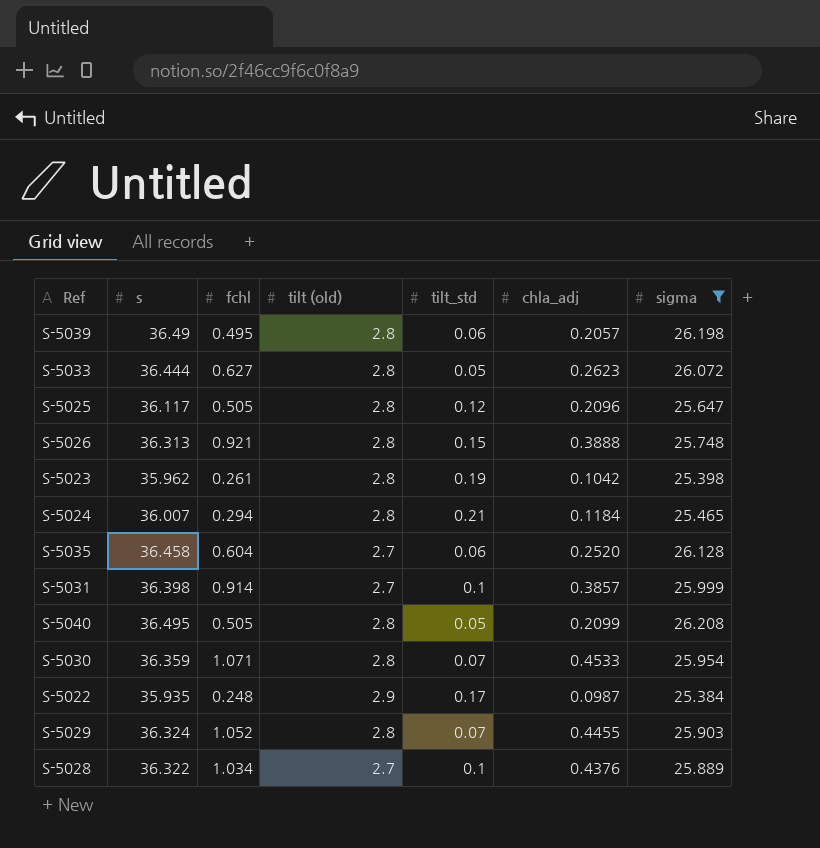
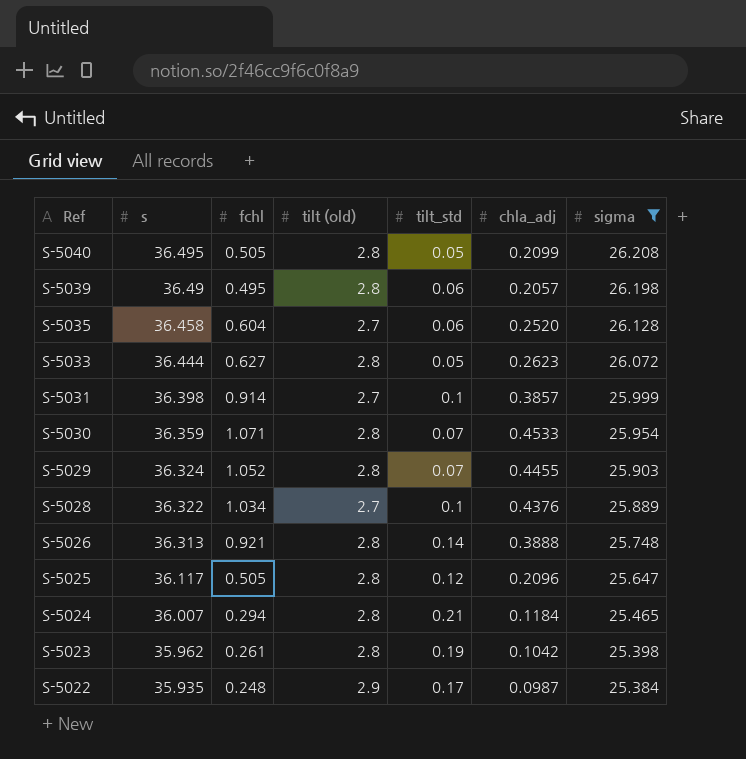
row order: none -> Ref descending
S-5026 | tilt_std: 0.15 -> 0.14

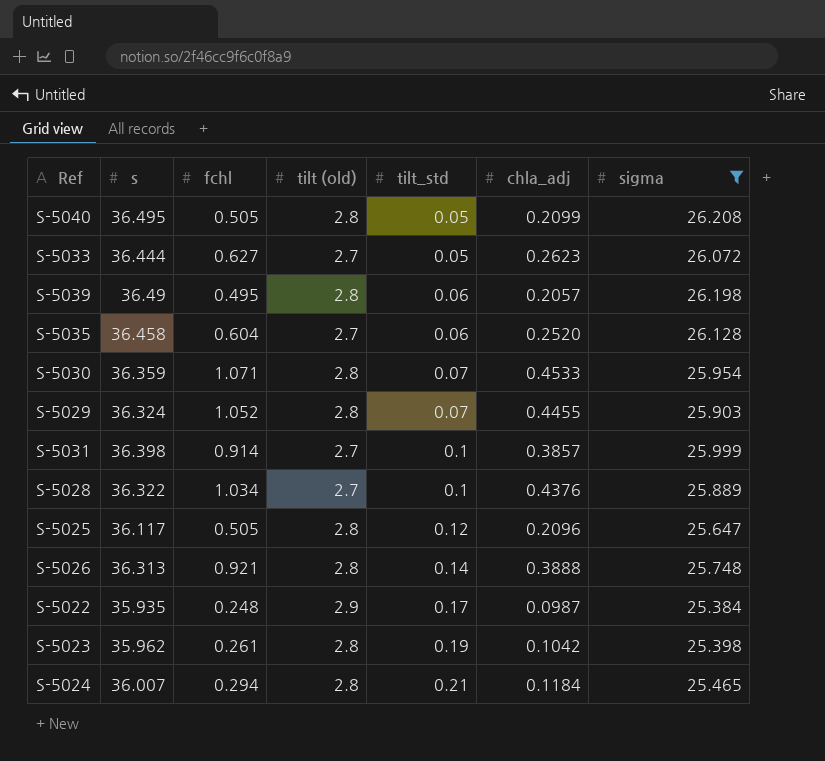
row order: Ref descending -> tilt_std ascending
S-5033 | tilt (old): 2.8 -> 2.7

